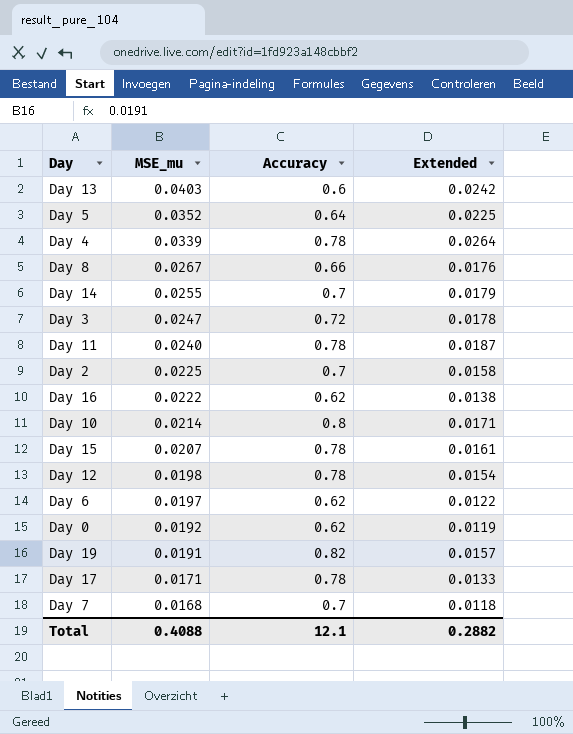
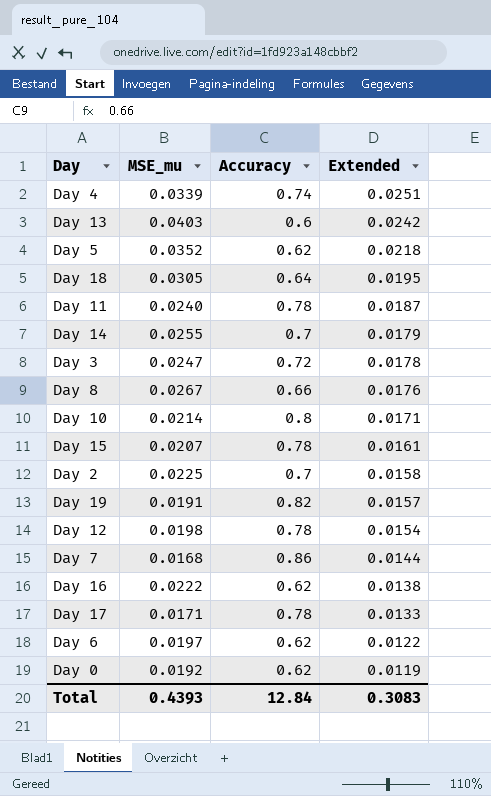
row order: MSE_mu descending -> Extended descending
Day 4 | Accuracy: 0.78 -> 0.74
Day 4 | Extended: 0.0264 -> 0.0251
Day 5 | Accuracy: 0.64 -> 0.62
Day 5 | Extended: 0.0225 -> 0.0218
row Day 18: none -> 0.0305 | 0.64 | 0.0195
Day 7 | Accuracy: 0.7 -> 0.86
Day 7 | Extended: 0.0118 -> 0.0144
Total | MSE_mu: 0.4088 -> 0.4393
Total | Accuracy: 12.1 -> 12.84
Total | Extended: 0.2882 -> 0.3083

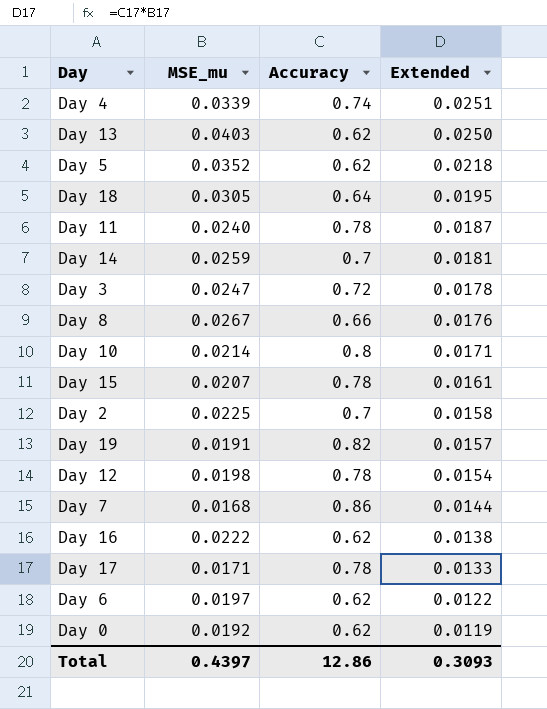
Day 13 | Accuracy: 0.6 -> 0.62
Day 13 | Extended: 0.0242 -> 0.0250
Day 14 | MSE_mu: 0.0255 -> 0.0259
Day 14 | Extended: 0.0179 -> 0.0181
Total | MSE_mu: 0.4393 -> 0.4397
Total | Accuracy: 12.84 -> 12.86
Total | Extended: 0.3083 -> 0.3093

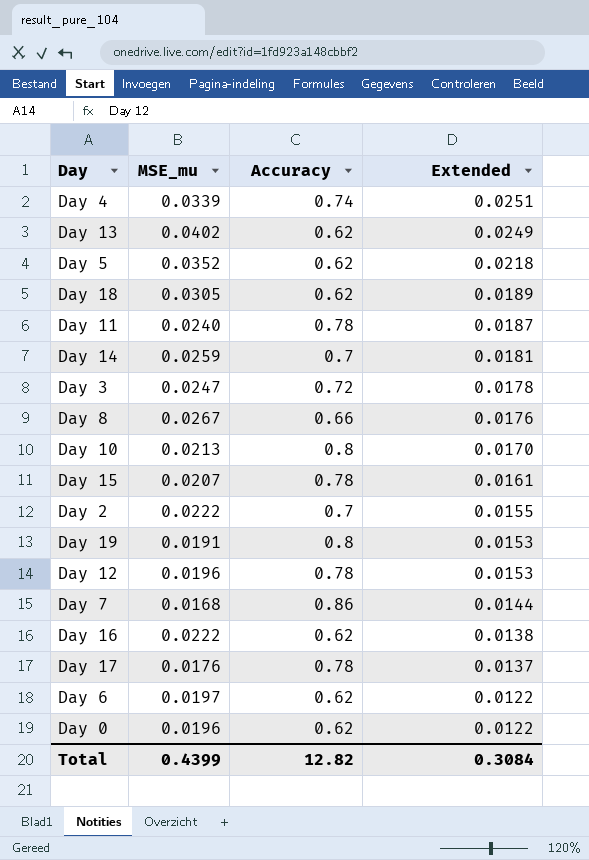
Day 13 | MSE_mu: 0.0403 -> 0.0402
Day 13 | Extended: 0.0250 -> 0.0249
Day 18 | Accuracy: 0.64 -> 0.62
Day 18 | Extended: 0.0195 -> 0.0189
Day 10 | MSE_mu: 0.0214 -> 0.0213
Day 10 | Extended: 0.0171 -> 0.0170
Day 2 | MSE_mu: 0.0225 -> 0.0222
Day 2 | Extended: 0.0158 -> 0.0155
Day 19 | Accuracy: 0.82 -> 0.8
Day 19 | Extended: 0.0157 -> 0.0153
Day 12 | MSE_mu: 0.0198 -> 0.0196
Day 12 | Extended: 0.0154 -> 0.0153
Day 17 | MSE_mu: 0.0171 -> 0.0176
Day 17 | Extended: 0.0133 -> 0.0137
Day 0 | MSE_mu: 0.0192 -> 0.0196
Day 0 | Extended: 0.0119 -> 0.0122
Total | MSE_mu: 0.4397 -> 0.4399
Total | Accuracy: 12.86 -> 12.82
Total | Extended: 0.3093 -> 0.3084

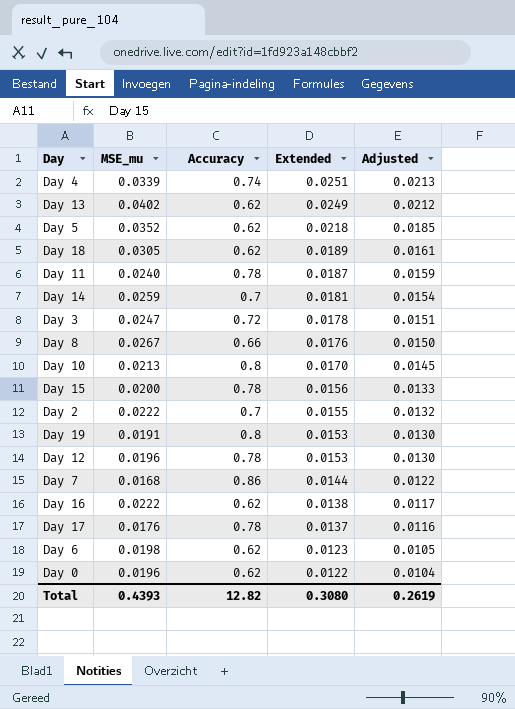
column Adjusted | formula: none -> [Extended] * 0.85
Day 15 | MSE_mu: 0.0207 -> 0.0200
Day 15 | Extended: 0.0161 -> 0.0156
Day 6 | MSE_mu: 0.0197 -> 0.0198
Day 6 | Extended: 0.0122 -> 0.0123
Total | MSE_mu: 0.4399 -> 0.4393
Total | Extended: 0.3084 -> 0.3080

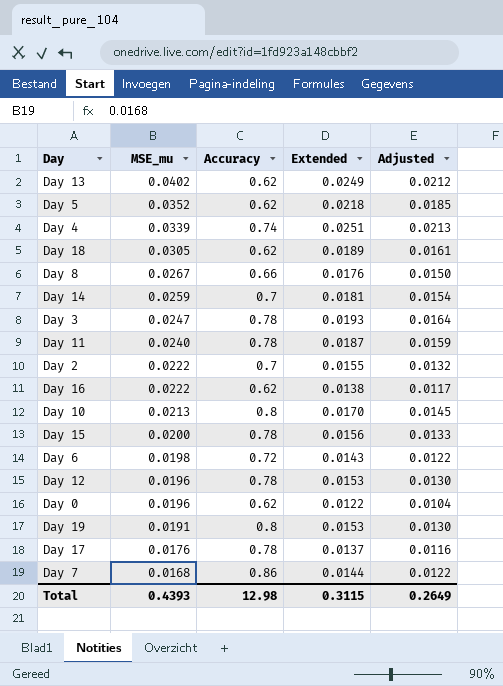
row order: Extended descending -> MSE_mu descending
Day 3 | Accuracy: 0.72 -> 0.78
Day 3 | Extended: 0.0178 -> 0.0193
Day 3 | Adjusted: 0.0151 -> 0.0164
Day 6 | Accuracy: 0.62 -> 0.72
Day 6 | Extended: 0.0123 -> 0.0143
Day 6 | Adjusted: 0.0105 -> 0.0122
Total | Accuracy: 12.82 -> 12.98
Total | Extended: 0.3080 -> 0.3115
Total | Adjusted: 0.2619 -> 0.2649

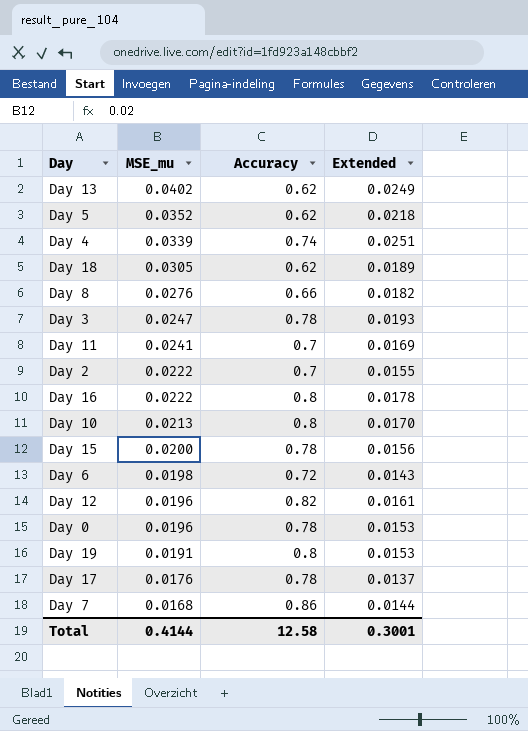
column Adjusted | formula: [Extended] * 0.85 -> none
row Day 14: 0.0259 | 0.7 | 0.0181 | 0.0154 -> none
Day 8 | MSE_mu: 0.0267 -> 0.0276
Day 8 | Extended: 0.0176 -> 0.0182
Day 11 | MSE_mu: 0.0240 -> 0.0241
Day 11 | Accuracy: 0.78 -> 0.7
Day 11 | Extended: 0.0187 -> 0.0169
Day 16 | Accuracy: 0.62 -> 0.8
Day 16 | Extended: 0.0138 -> 0.0178
Day 12 | Accuracy: 0.78 -> 0.82
Day 12 | Extended: 0.0153 -> 0.0161
Day 0 | Accuracy: 0.62 -> 0.78
Day 0 | Extended: 0.0122 -> 0.0153
Total | MSE_mu: 0.4393 -> 0.4144
Total | Accuracy: 12.98 -> 12.58
Total | Extended: 0.3115 -> 0.3001

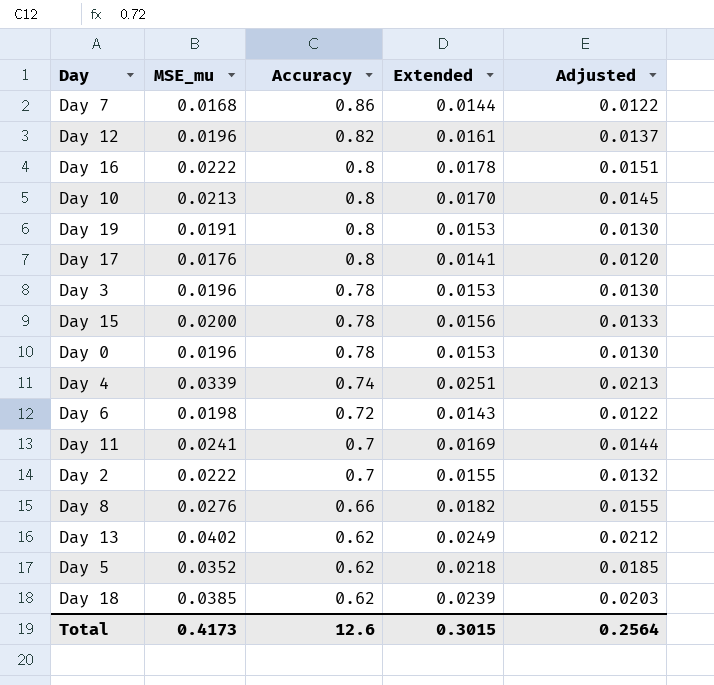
row order: MSE_mu descending -> Accuracy descending
column Adjusted | formula: none -> [Extended] * 0.85
Day 17 | Accuracy: 0.78 -> 0.8
Day 17 | Extended: 0.0137 -> 0.0141
Day 3 | MSE_mu: 0.0247 -> 0.0196
Day 3 | Extended: 0.0193 -> 0.0153
Day 18 | MSE_mu: 0.0305 -> 0.0385
Day 18 | Extended: 0.0189 -> 0.0239
Total | MSE_mu: 0.4144 -> 0.4173
Total | Accuracy: 12.58 -> 12.6
Total | Extended: 0.3001 -> 0.3015

